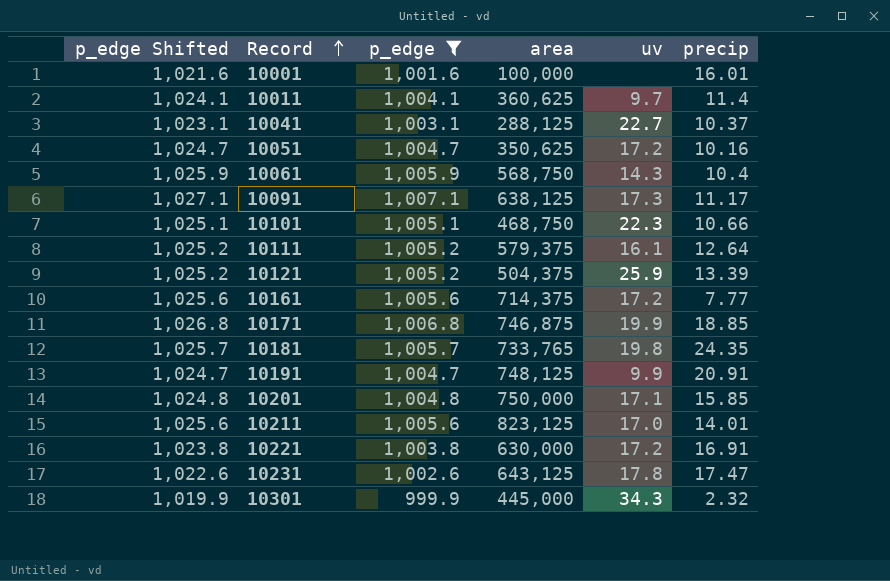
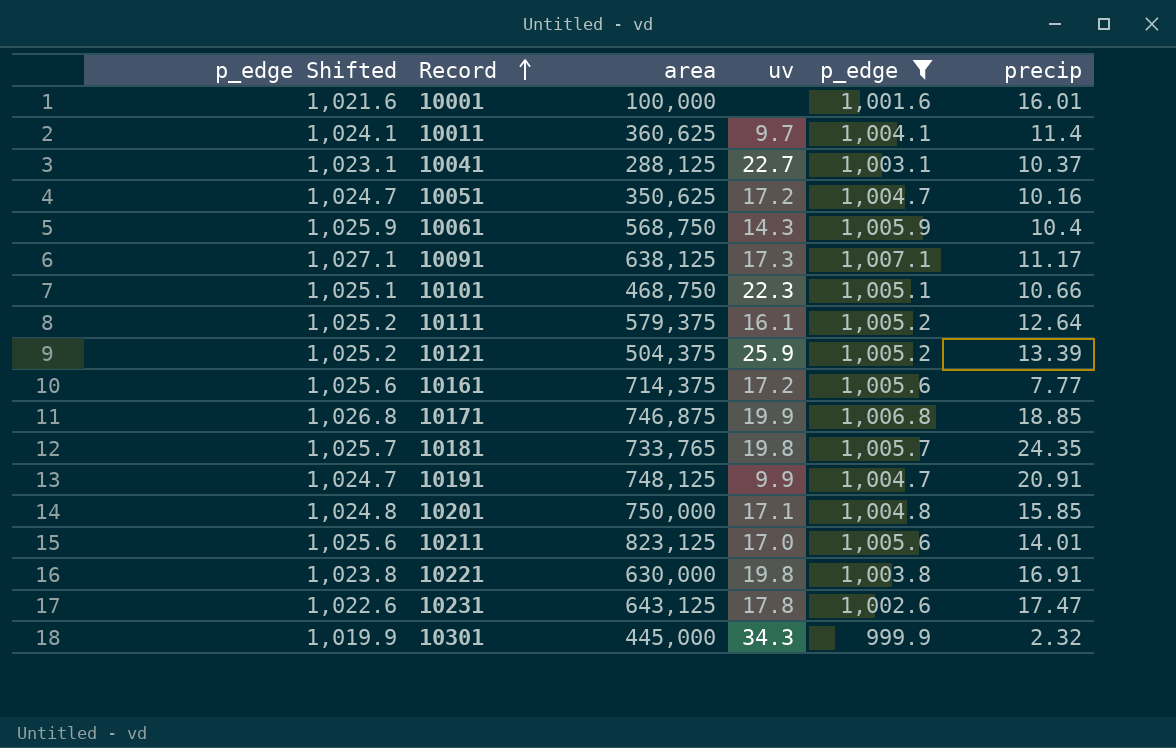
column p_edge | position: 3 -> 5
10221 | uv: 17.2 -> 19.8

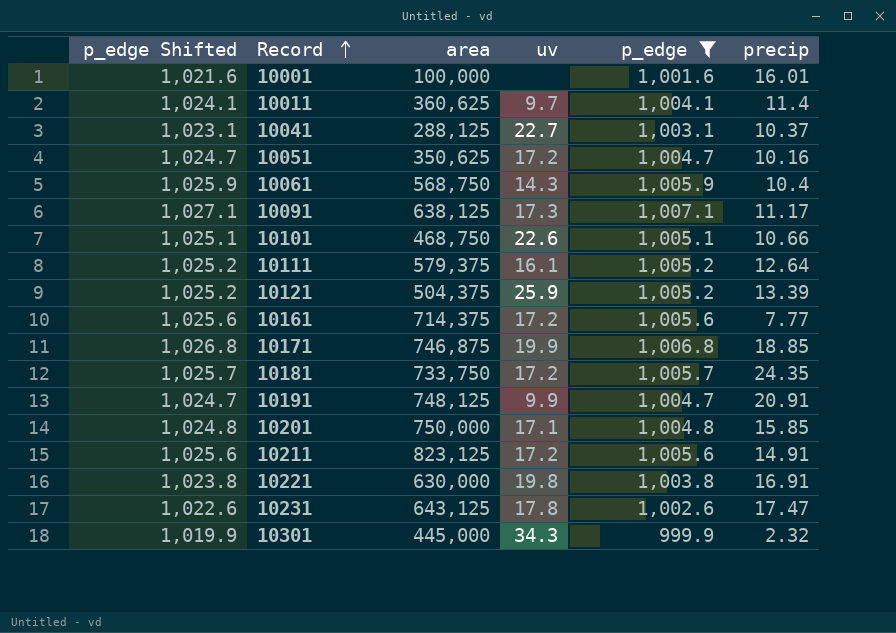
10101 | uv: 22.3 -> 22.6
10181 | area: 733,765 -> 733,750
10181 | uv: 19.8 -> 17.2
10211 | uv: 17.0 -> 17.2
10211 | precip: 14.01 -> 14.91

